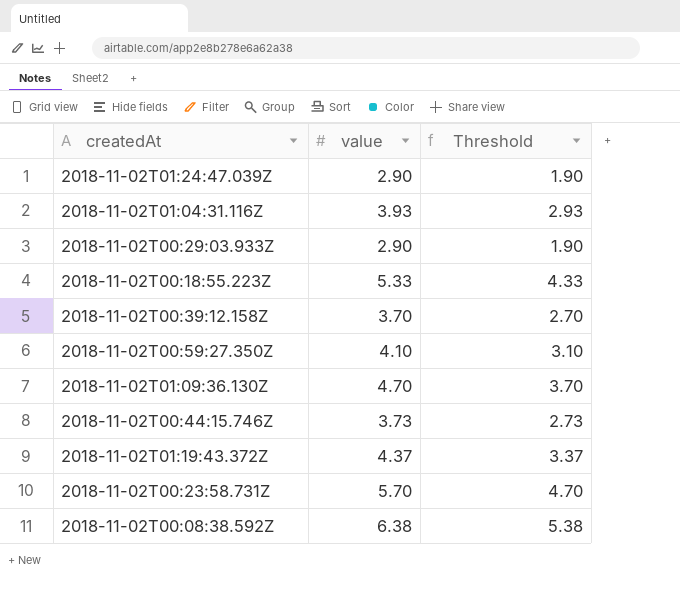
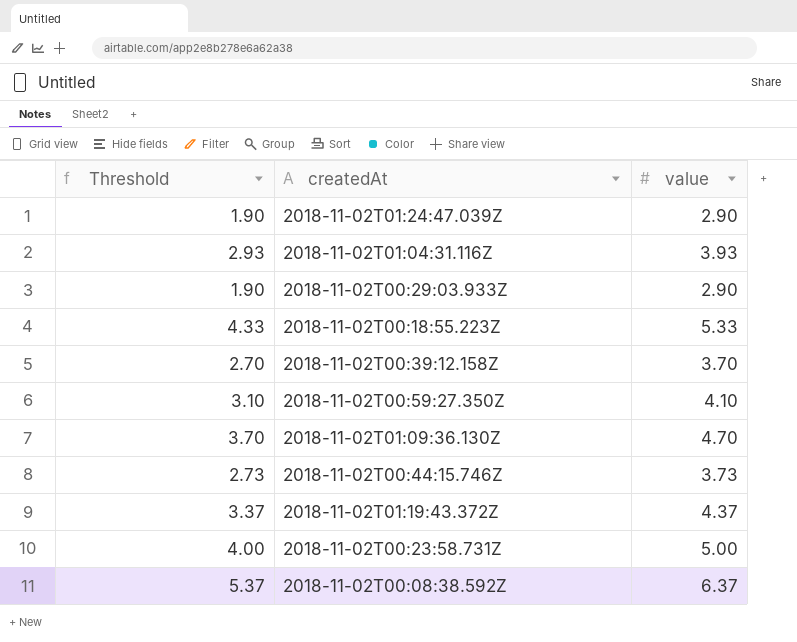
column Threshold | position: 3 -> 1
2018-11-02T00:23:58.731Z | Threshold: 4.70 -> 4.00
2018-11-02T00:23:58.731Z | value: 5.70 -> 5.00
2018-11-02T00:08:38.592Z | Threshold: 5.38 -> 5.37
2018-11-02T00:08:38.592Z | value: 6.38 -> 6.37

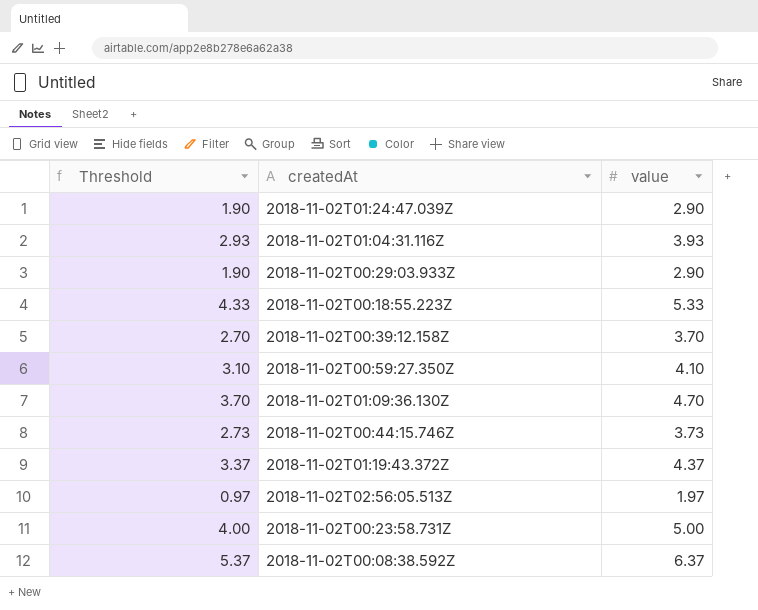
row 2018-11-02T02:56:05.513Z: none -> 0.97 | 1.97

